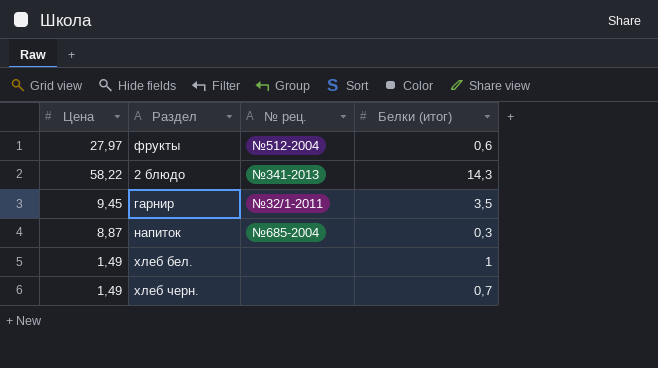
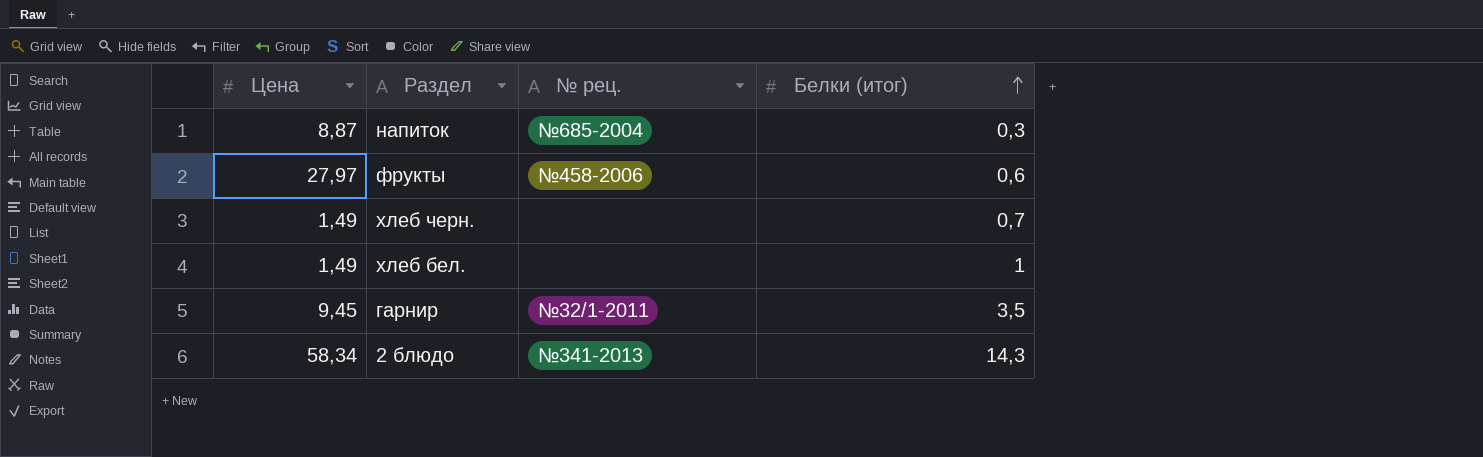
row order: none -> Белки (итог) ascending
фрукты | № рец.: №512-2004 -> №458-2006
2 блюдо | Цена: 58,22 -> 58,34

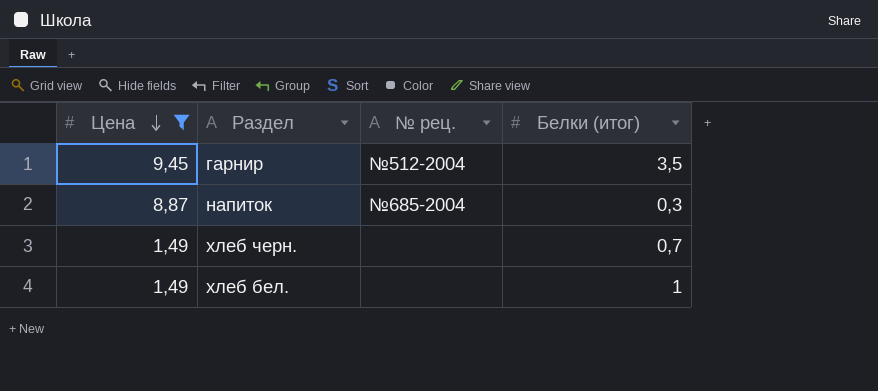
filter: none -> Цена <= 9,45
row order: Белки (итог) ascending -> Цена descending
гарнир | № рец.: №32/1-2011 -> №512-2004

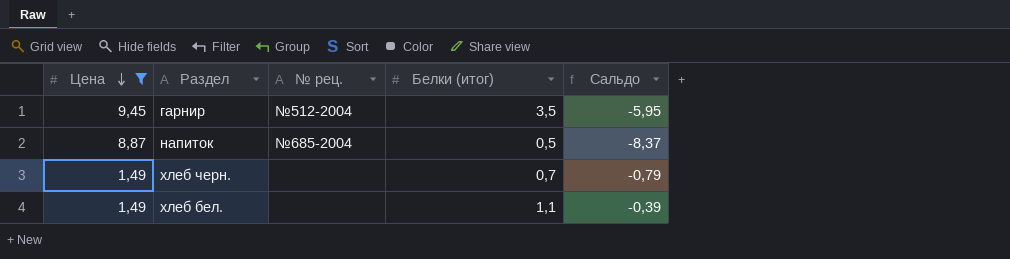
column Сальдо | formula: none -> [Белки (итог)] - [Цена]
напиток | Белки (итог): 0,3 -> 0,5
хлеб бел. | Белки (итог): 1 -> 1,1

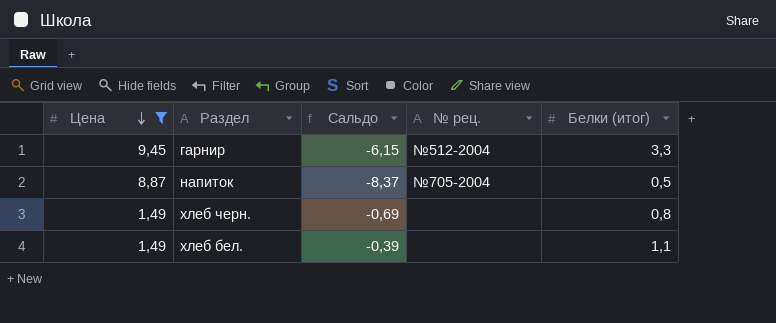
column Сальдо | position: 5 -> 3
гарнир | Сальдо: -5,95 -> -6,15
гарнир | Белки (итог): 3,5 -> 3,3
напиток | № рец.: №685-2004 -> №705-2004
хлеб черн. | Сальдо: -0,79 -> -0,69
хлеб черн. | Белки (итог): 0,7 -> 0,8

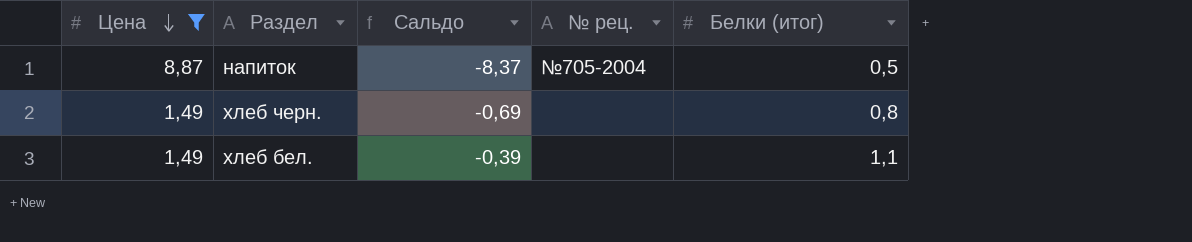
row гарнир: 9,45 | -6,15 | №512-2004 | 3,3 -> none

